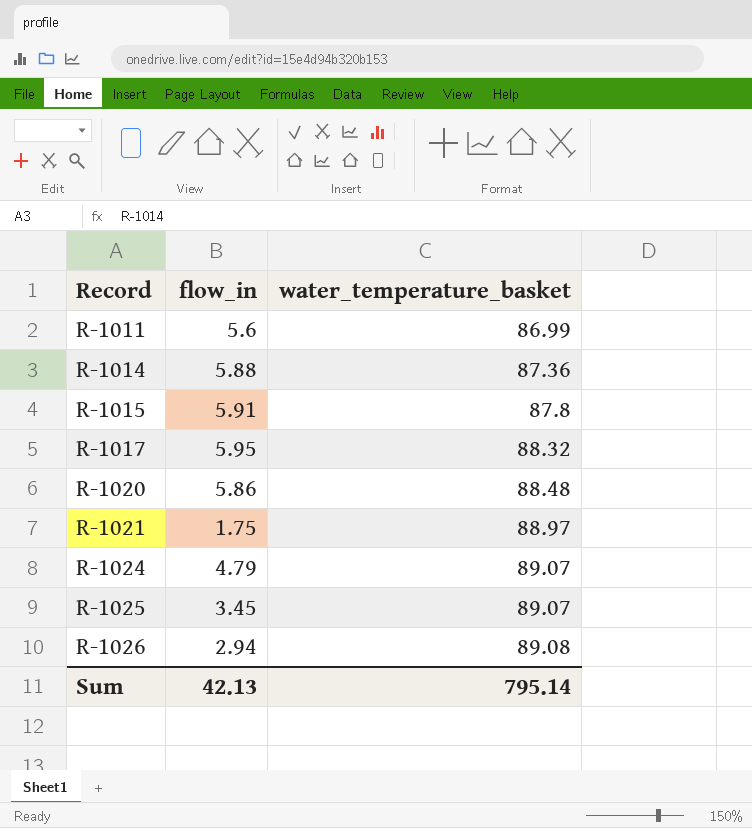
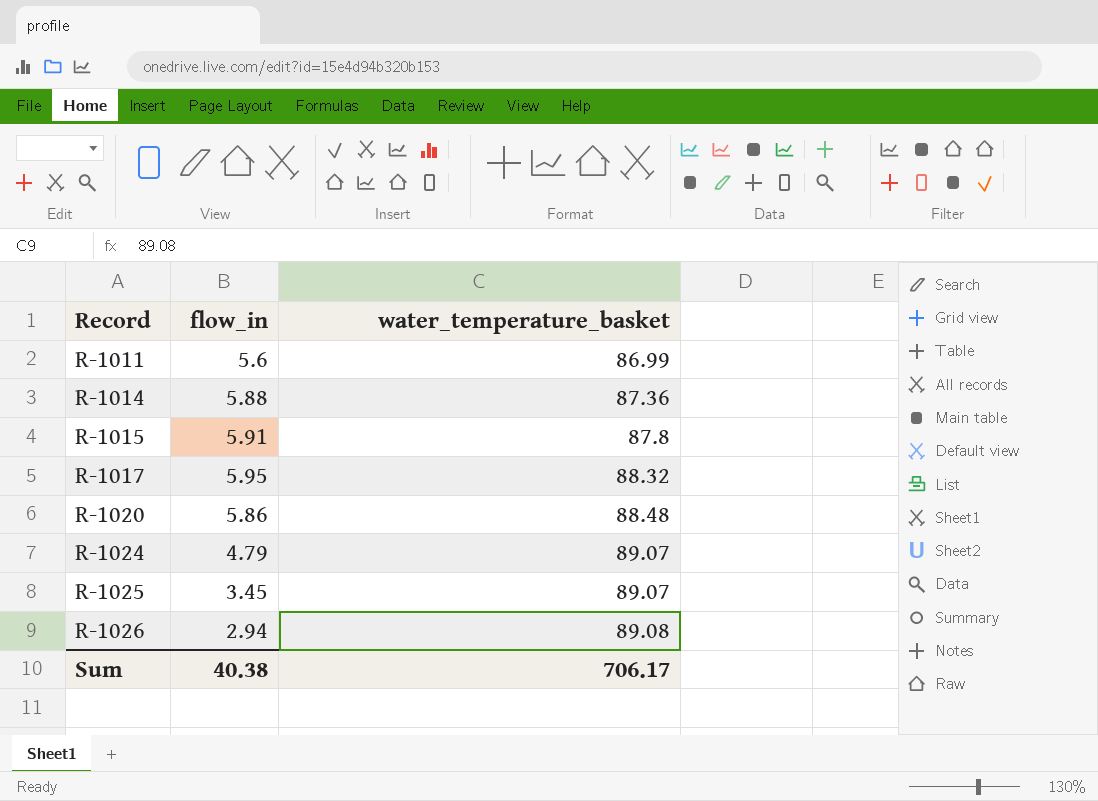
row R-1021: 1.75 | 88.97 -> none
Sum | flow_in: 42.13 -> 40.38
Sum | water_temperature_basket: 795.14 -> 706.17

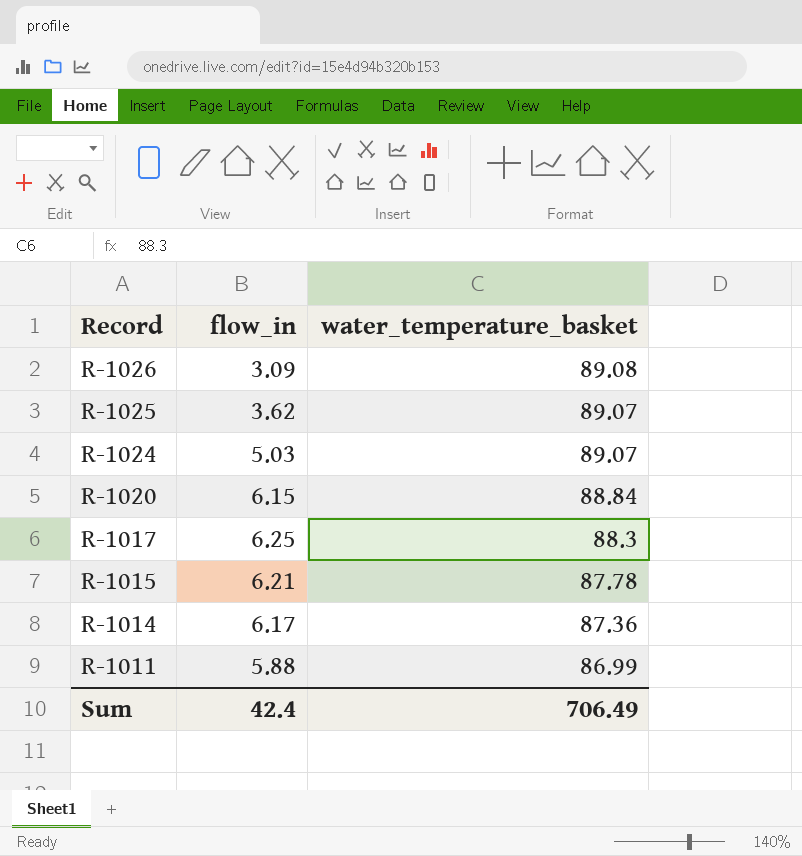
row order: Record ascending -> Record descending
R-1026 | flow_in: 2.94 -> 3.09
R-1025 | flow_in: 3.45 -> 3.62
R-1024 | flow_in: 4.79 -> 5.03
R-1020 | flow_in: 5.86 -> 6.15
R-1020 | water_temperature_basket: 88.48 -> 88.84
R-1017 | flow_in: 5.95 -> 6.25
R-1017 | water_temperature_basket: 88.32 -> 88.3
R-1015 | flow_in: 5.91 -> 6.21
R-1015 | water_temperature_basket: 87.8 -> 87.78
R-1014 | flow_in: 5.88 -> 6.17
R-1011 | flow_in: 5.6 -> 5.88
Sum | flow_in: 40.38 -> 42.4
Sum | water_temperature_basket: 706.17 -> 706.49

